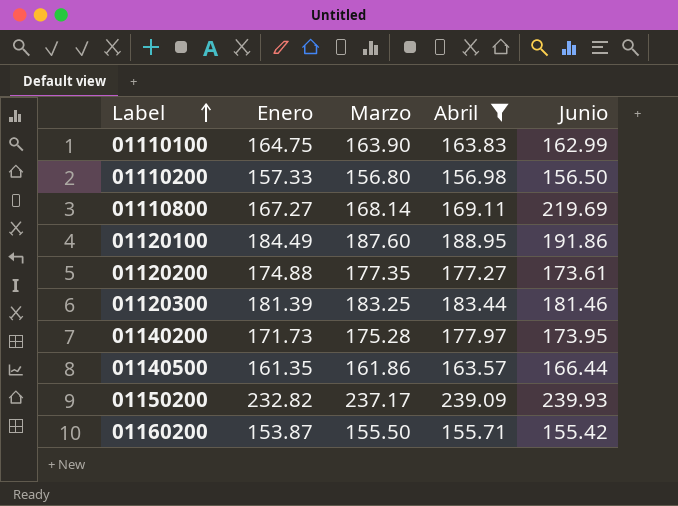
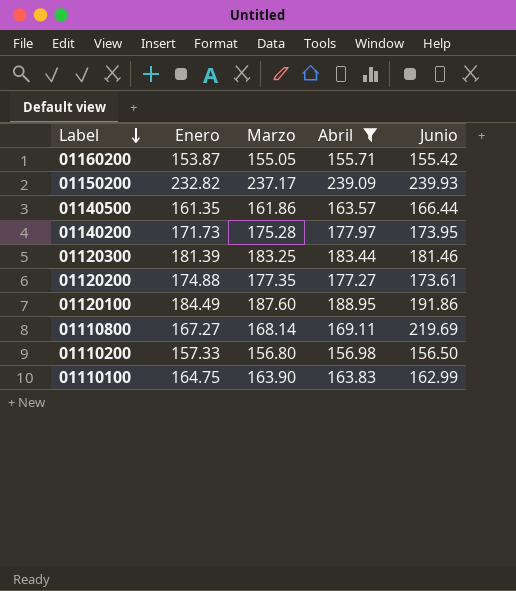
row order: Label ascending -> Label descending
01160200 | Marzo: 155.50 -> 155.05

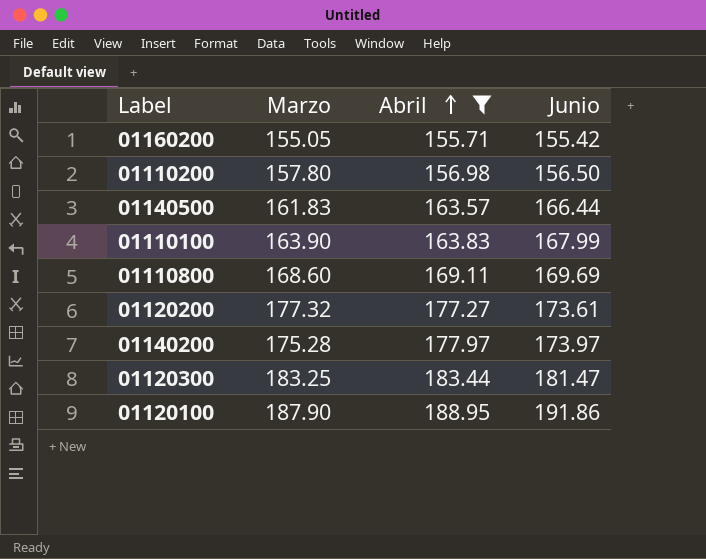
row order: Label descending -> Abril ascending
column Enero | position: 2 -> none
row 01150200: 232.82 | 237.17 | 239.09 | 239.93 -> none
01110200 | Marzo: 156.80 -> 157.80
01140500 | Marzo: 161.86 -> 161.83
01110100 | Junio: 162.99 -> 167.99
01110800 | Marzo: 168.14 -> 168.60
01110800 | Junio: 219.69 -> 169.69
01120200 | Marzo: 177.35 -> 177.32
01140200 | Junio: 173.95 -> 173.97
01120300 | Junio: 181.46 -> 181.47
01120100 | Marzo: 187.60 -> 187.90

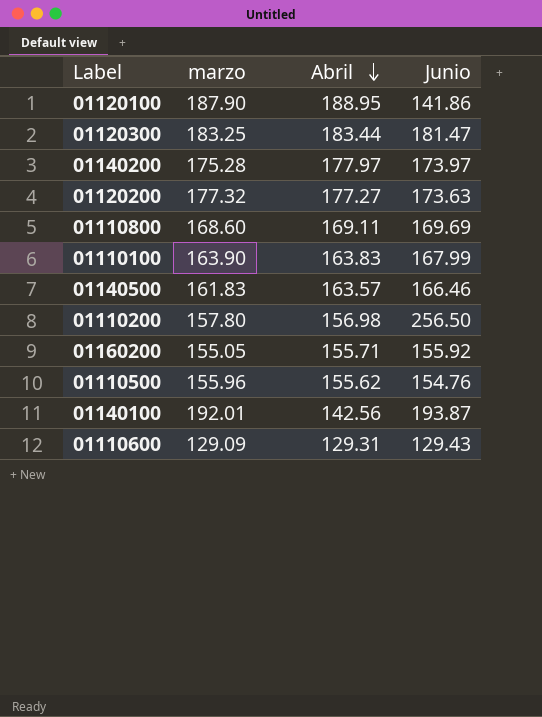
filter: Abril >= 155.71 -> none
row order: Abril ascending -> Abril descending
column name: Marzo -> marzo
01120100 | Junio: 191.86 -> 141.86
01120200 | Junio: 173.61 -> 173.63
01140500 | Junio: 166.44 -> 166.46
01110200 | Junio: 156.50 -> 256.50
01160200 | Junio: 155.42 -> 155.92

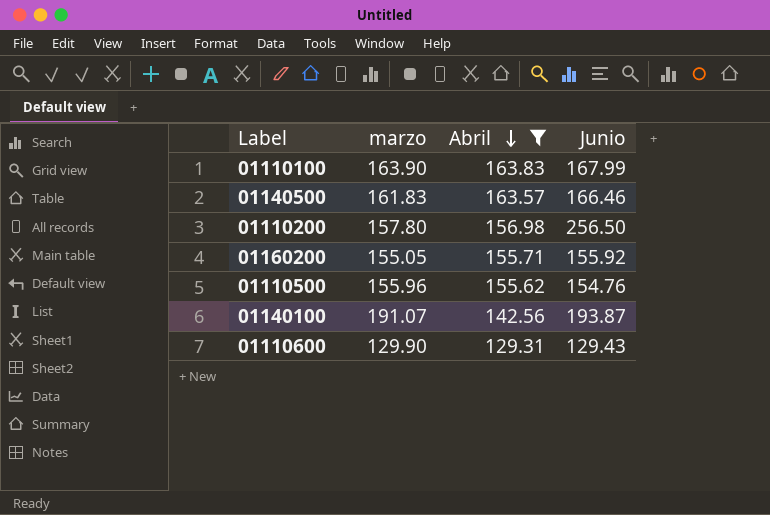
filter: none -> Abril <= 163.83
01140100 | marzo: 192.01 -> 191.07
01110600 | marzo: 129.09 -> 129.90

